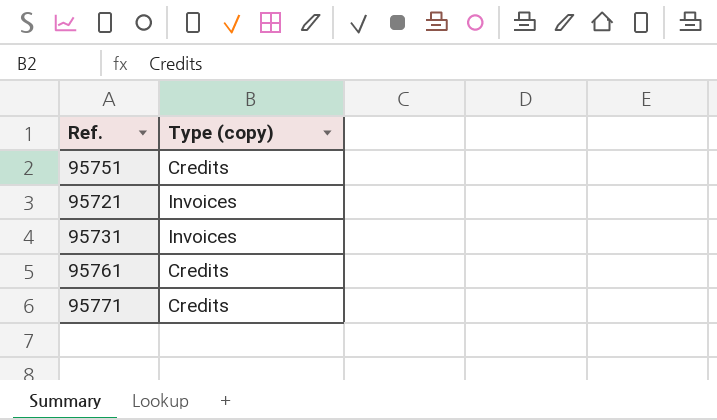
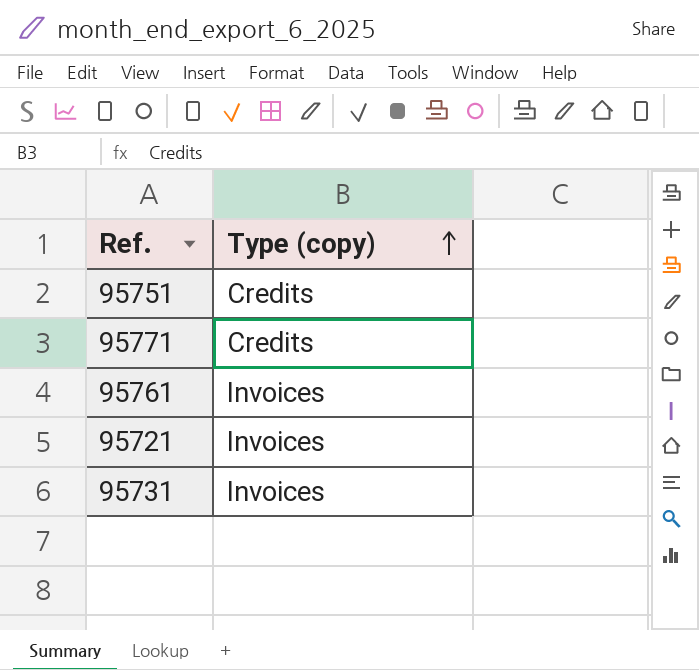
row order: none -> Type (copy) ascending
95761 | Type (copy): Credits -> Invoices

